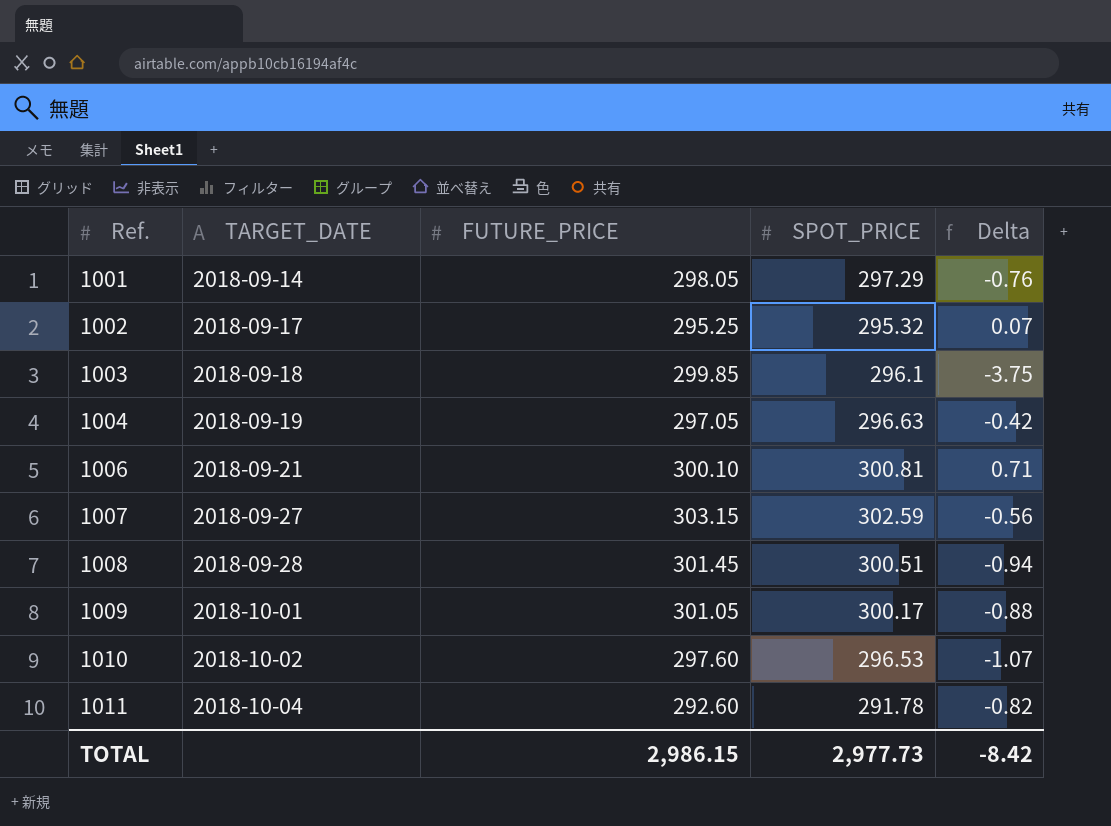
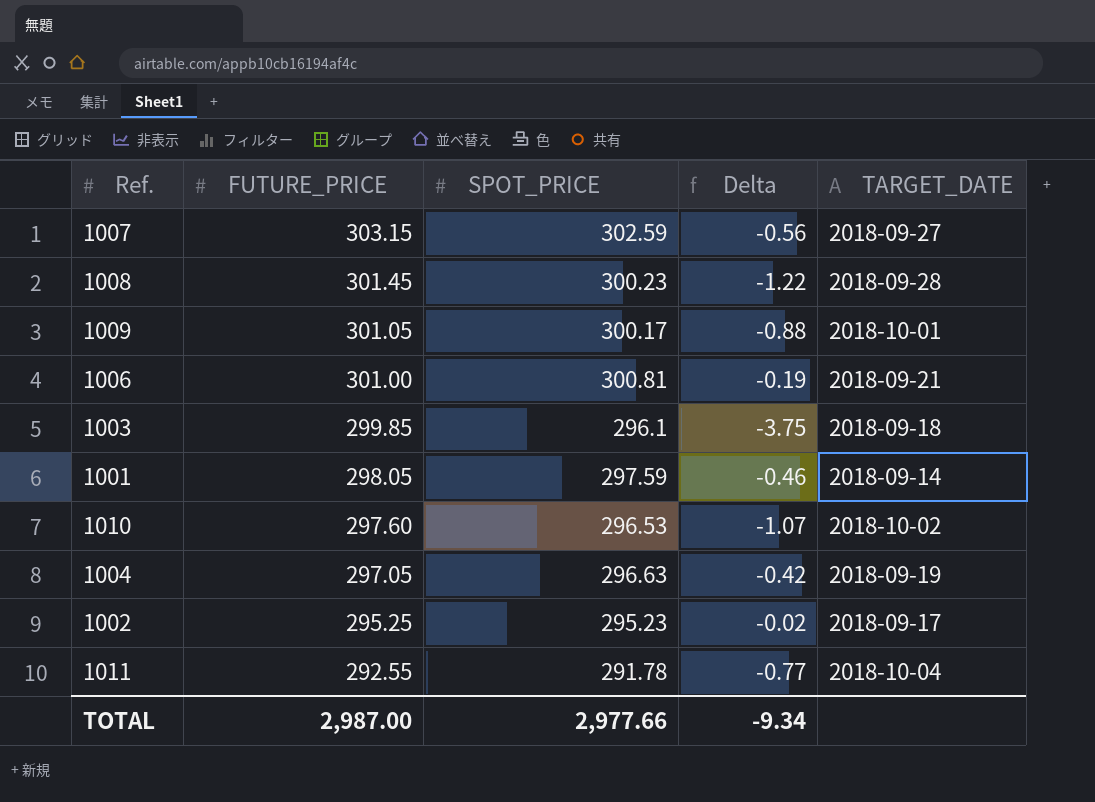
row order: Ref. ascending -> FUTURE_PRICE descending
column TARGET_DATE | position: 2 -> 5
1008 | SPOT_PRICE: 300.51 -> 300.23
1008 | Delta: -0.94 -> -1.22
1006 | FUTURE_PRICE: 300.10 -> 301.00
1006 | Delta: 0.71 -> -0.19
1001 | SPOT_PRICE: 297.29 -> 297.59
1001 | Delta: -0.76 -> -0.46
1002 | SPOT_PRICE: 295.32 -> 295.23
1002 | Delta: 0.07 -> -0.02
1011 | FUTURE_PRICE: 292.60 -> 292.55
1011 | Delta: -0.82 -> -0.77
TOTAL | FUTURE_PRICE: 2,986.15 -> 2,987.00
TOTAL | SPOT_PRICE: 2,977.73 -> 2,977.66
TOTAL | Delta: -8.42 -> -9.34

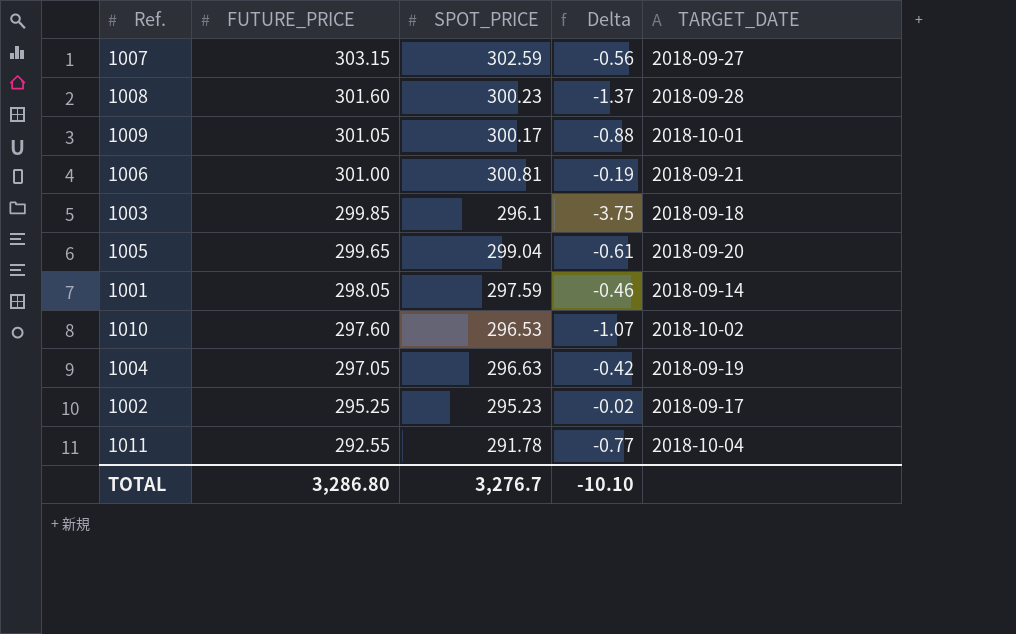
1008 | FUTURE_PRICE: 301.45 -> 301.60
1008 | Delta: -1.22 -> -1.37
row 1005: none -> 299.65 | 299.04 | -0.61 | 2018-09-20
TOTAL | FUTURE_PRICE: 2,987.00 -> 3,286.80
TOTAL | SPOT_PRICE: 2,977.66 -> 3,276.7
TOTAL | Delta: -9.34 -> -10.10

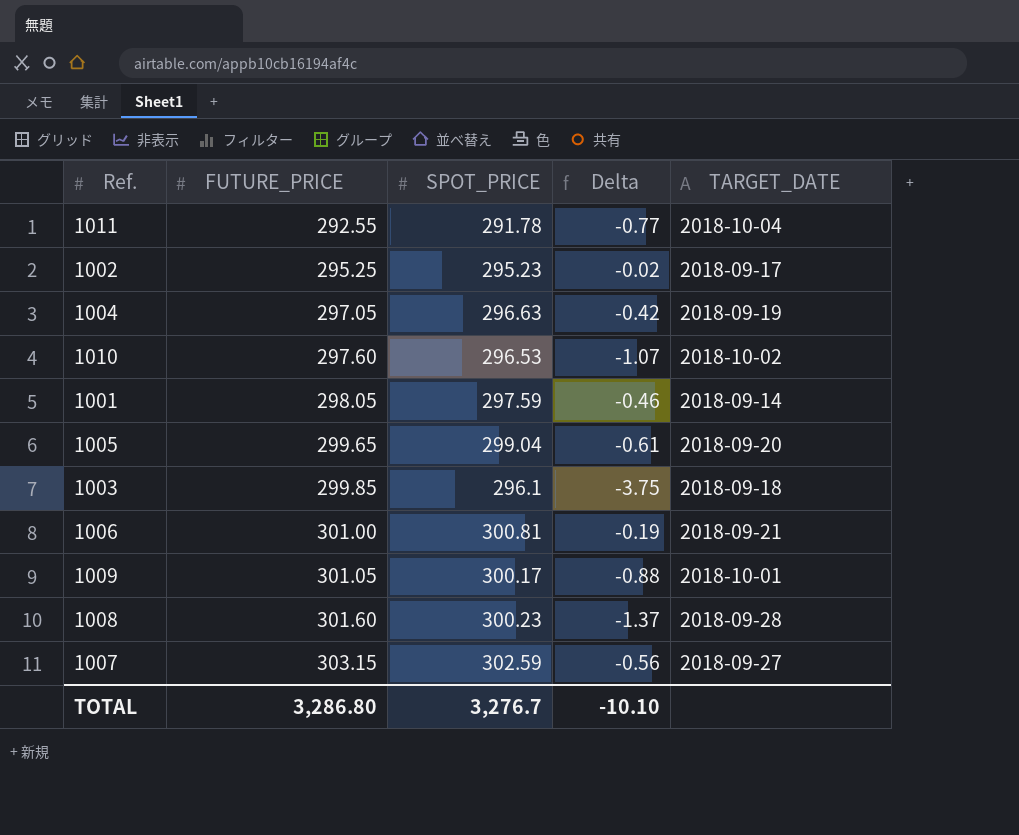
row order: FUTURE_PRICE descending -> FUTURE_PRICE ascending

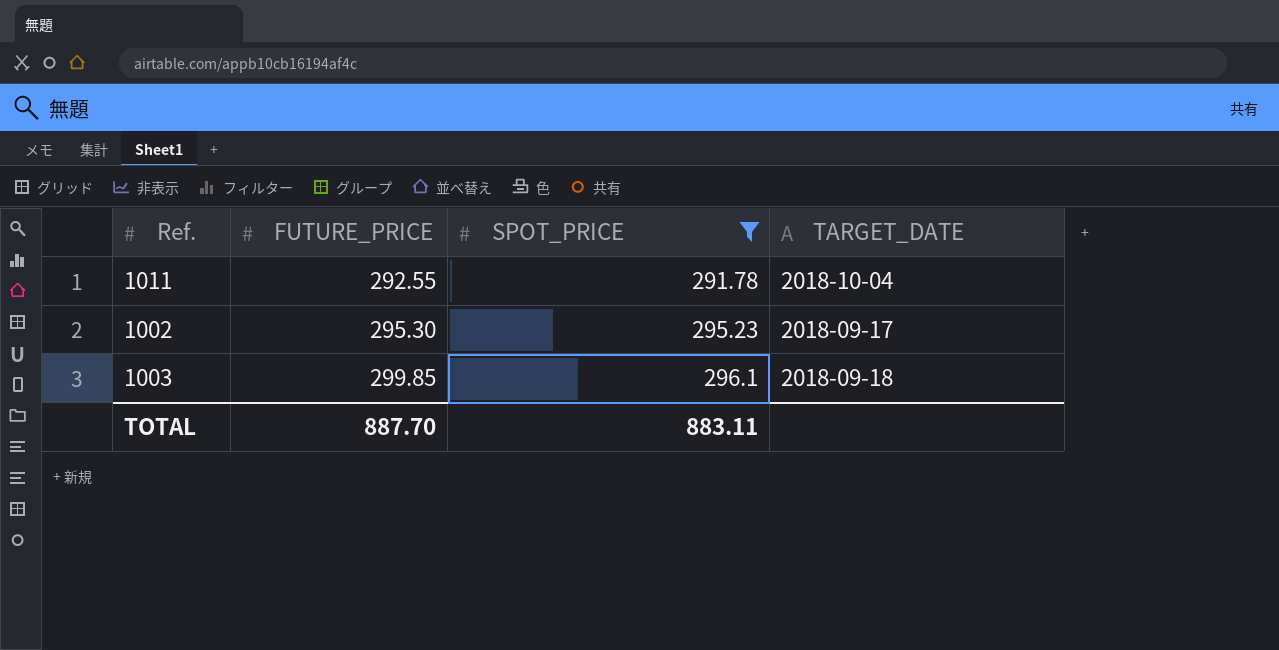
filter: none -> SPOT_PRICE <= 296.1
column Delta | formula: [SPOT_PRICE] - [FUTURE_PRICE] -> none
1002 | FUTURE_PRICE: 295.25 -> 295.30
TOTAL | FUTURE_PRICE: 3,286.80 -> 887.70
TOTAL | SPOT_PRICE: 3,276.7 -> 883.11

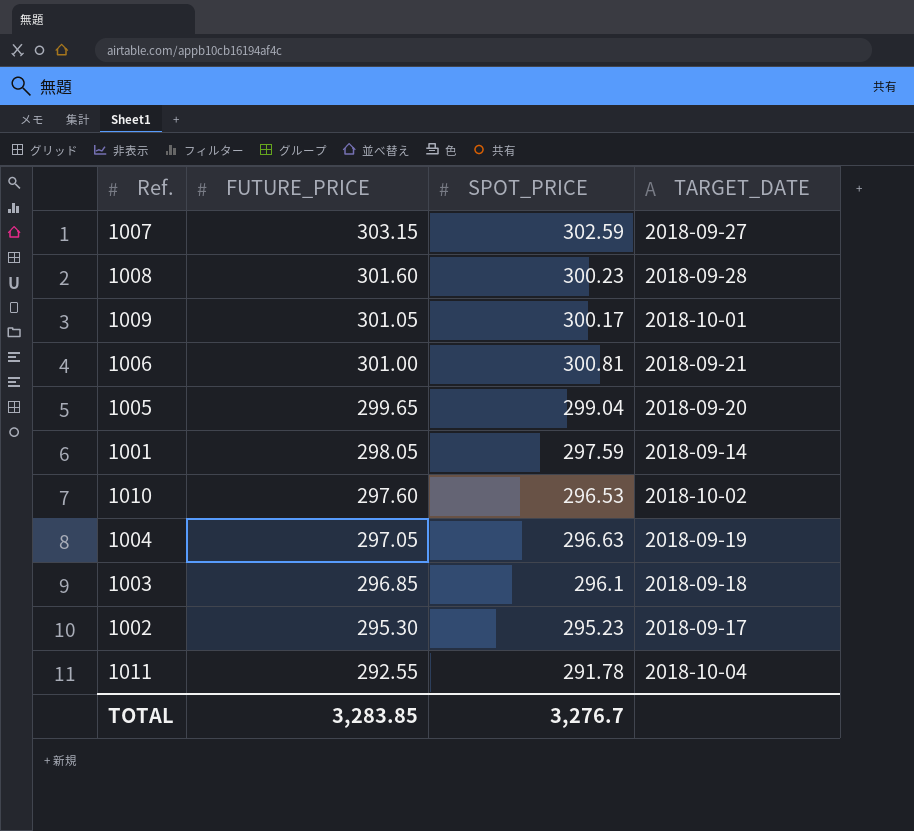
filter: SPOT_PRICE <= 296.1 -> none
row order: FUTURE_PRICE ascending -> FUTURE_PRICE descending
1003 | FUTURE_PRICE: 299.85 -> 296.85
TOTAL | FUTURE_PRICE: 887.70 -> 3,283.85
TOTAL | SPOT_PRICE: 883.11 -> 3,276.7

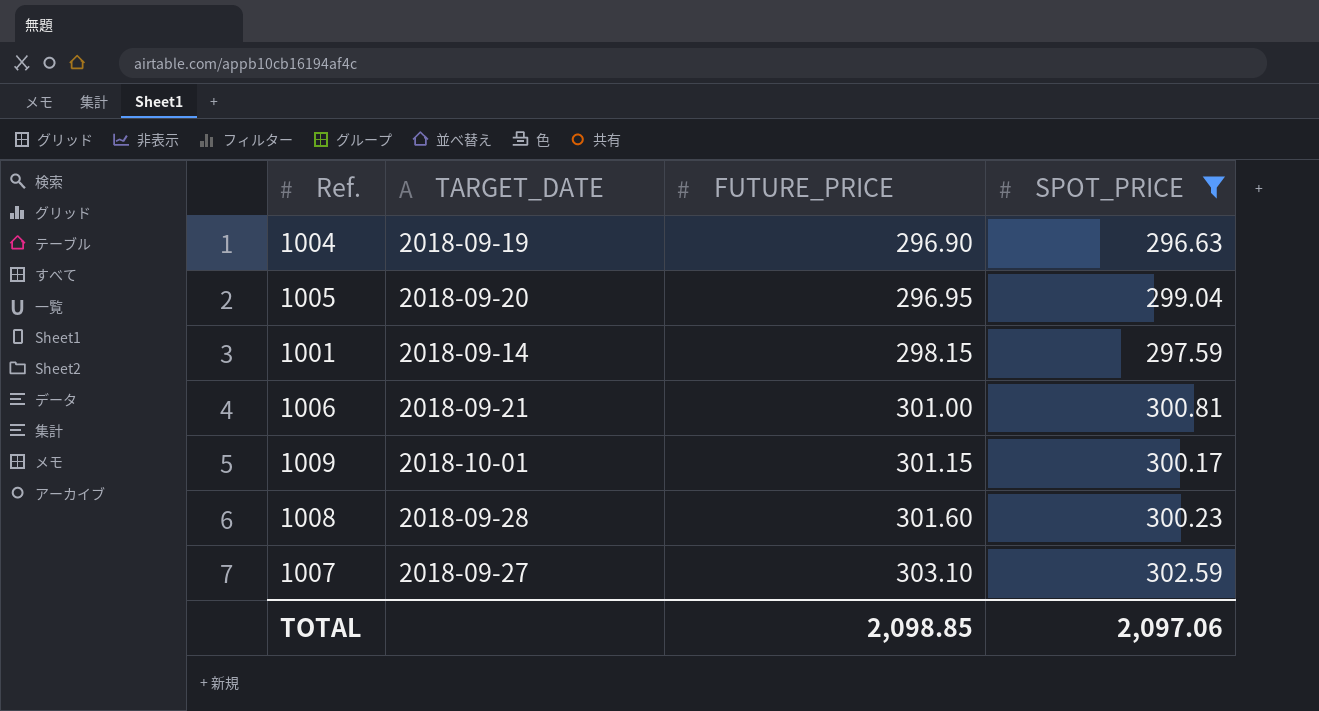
filter: none -> SPOT_PRICE >= 296.63
row order: FUTURE_PRICE descending -> FUTURE_PRICE ascending
column TARGET_DATE | position: 4 -> 2
1004 | FUTURE_PRICE: 297.05 -> 296.90
1005 | FUTURE_PRICE: 299.65 -> 296.95
1001 | FUTURE_PRICE: 298.05 -> 298.15
1009 | FUTURE_PRICE: 301.05 -> 301.15
1007 | FUTURE_PRICE: 303.15 -> 303.10
TOTAL | FUTURE_PRICE: 3,283.85 -> 2,098.85
TOTAL | SPOT_PRICE: 3,276.7 -> 2,097.06

